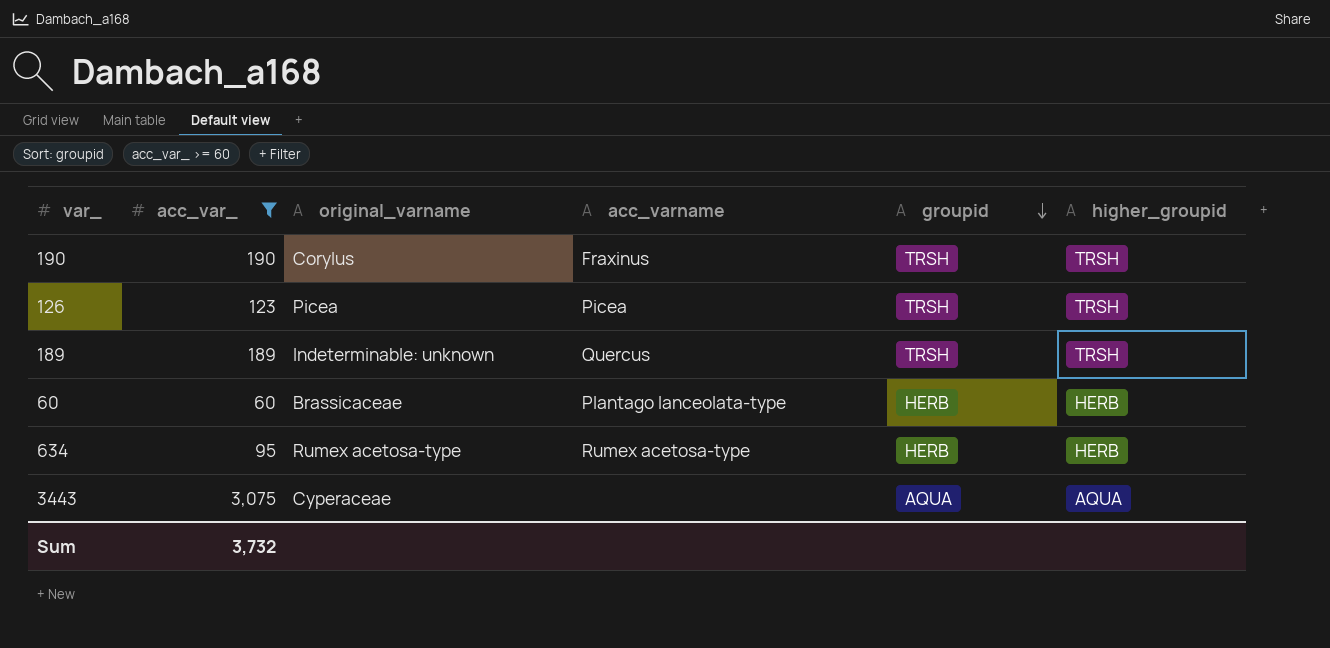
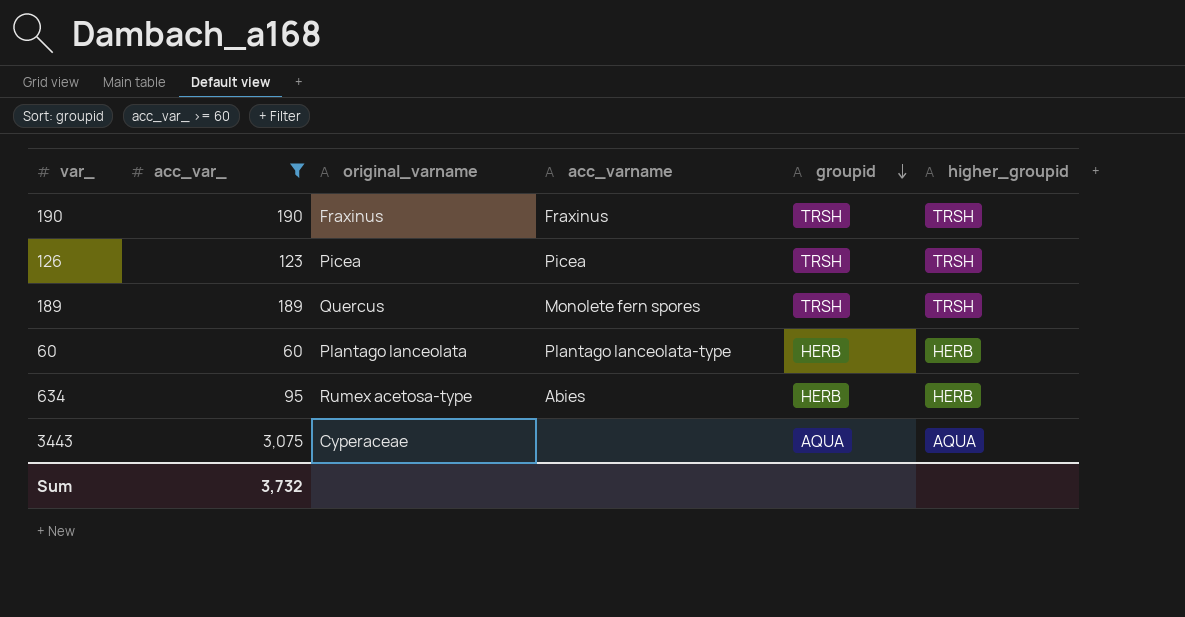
190 | original_varname: Corylus -> Fraxinus
189 | original_varname: Indeterminable: unknown -> Quercus
189 | acc_varname: Quercus -> Monolete fern spores
60 | original_varname: Brassicaceae -> Plantago lanceolata
634 | acc_varname: Rumex acetosa-type -> Abies

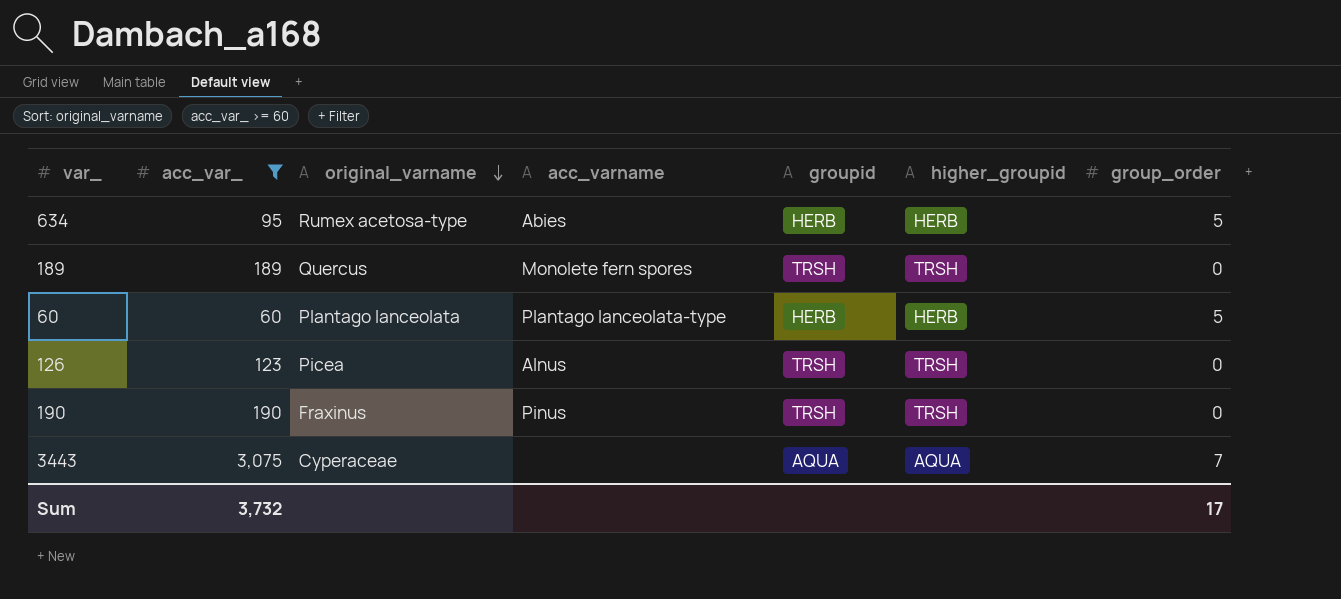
row order: groupid descending -> original_varname descending
column group_order | position: none -> 7
126 | acc_varname: Picea -> Alnus
190 | acc_varname: Fraxinus -> Pinus

